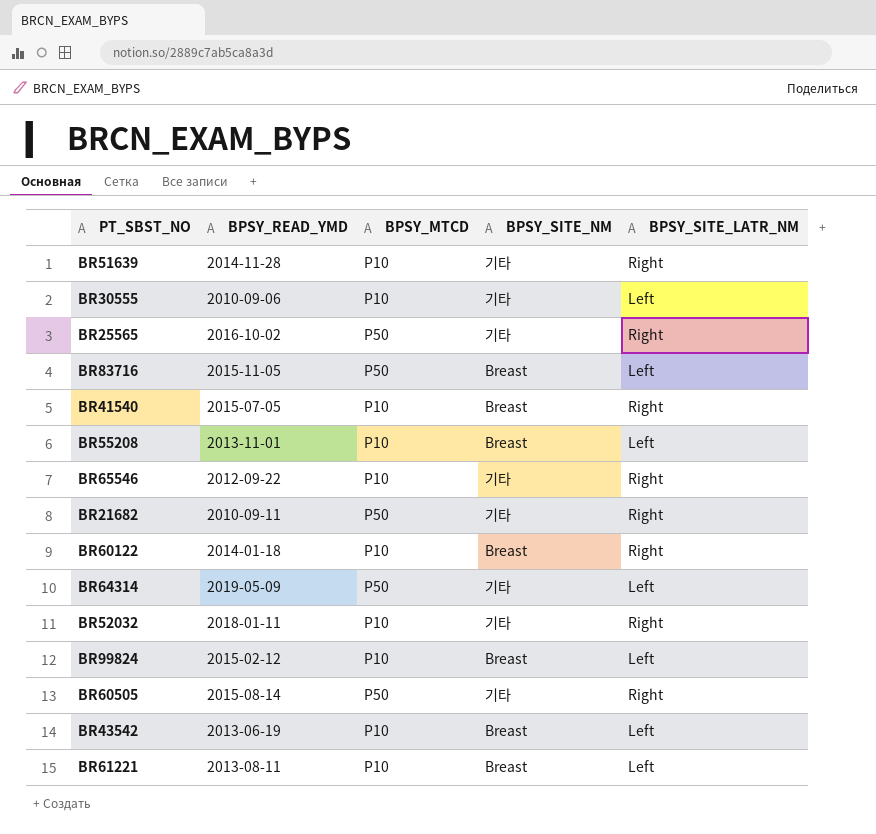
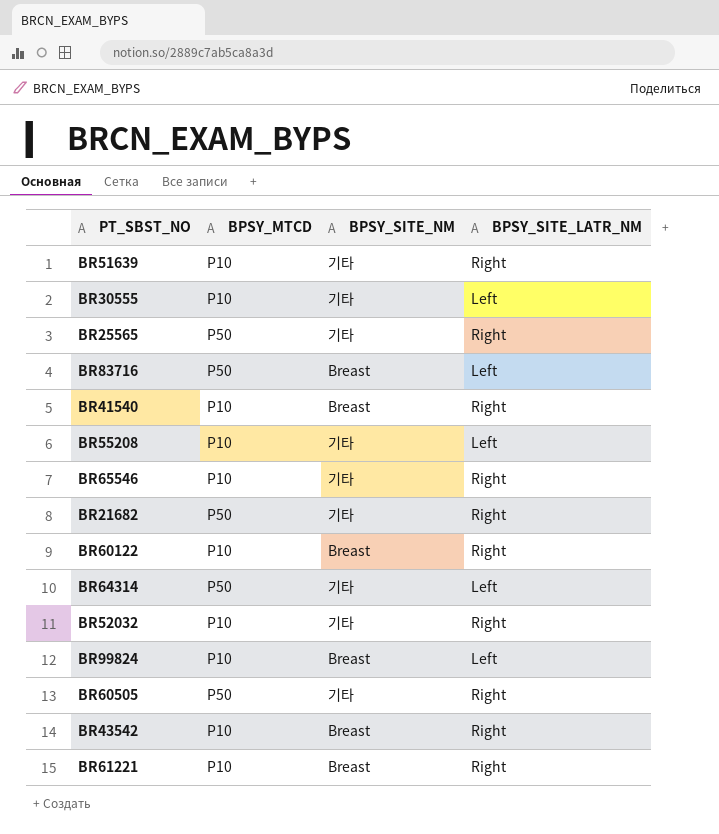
column BPSY_READ_YMD | position: 2 -> none
BR55208 | BPSY_SITE_NM: Breast -> 기타
BR43542 | BPSY_SITE_LATR_NM: Left -> Right
BR61221 | BPSY_SITE_LATR_NM: Left -> Right

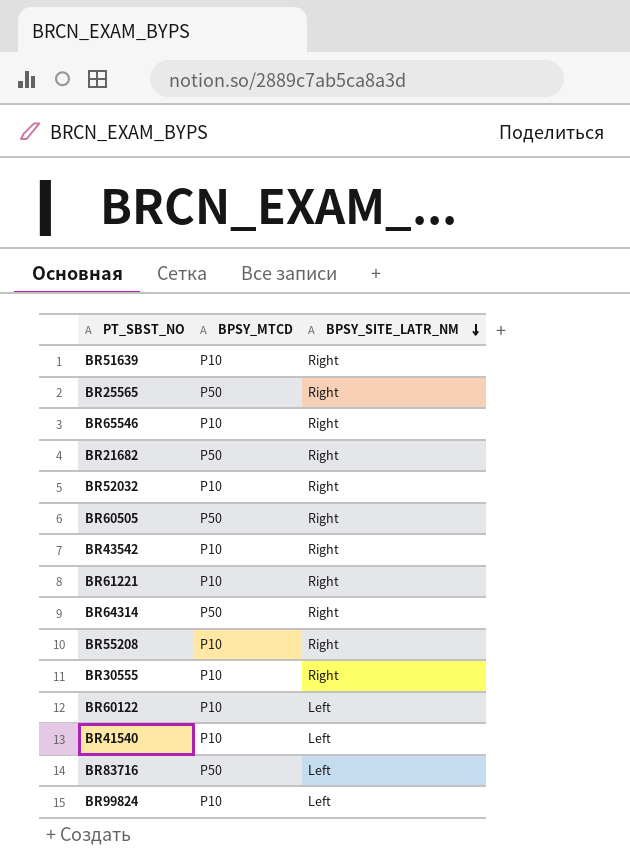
row order: none -> BPSY_SITE_LATR_NM descending
column BPSY_SITE_NM | position: 3 -> none
BR64314 | BPSY_SITE_LATR_NM: Left -> Right
BR55208 | BPSY_SITE_LATR_NM: Left -> Right
BR30555 | BPSY_SITE_LATR_NM: Left -> Right
BR60122 | BPSY_SITE_LATR_NM: Right -> Left
BR41540 | BPSY_SITE_LATR_NM: Right -> Left

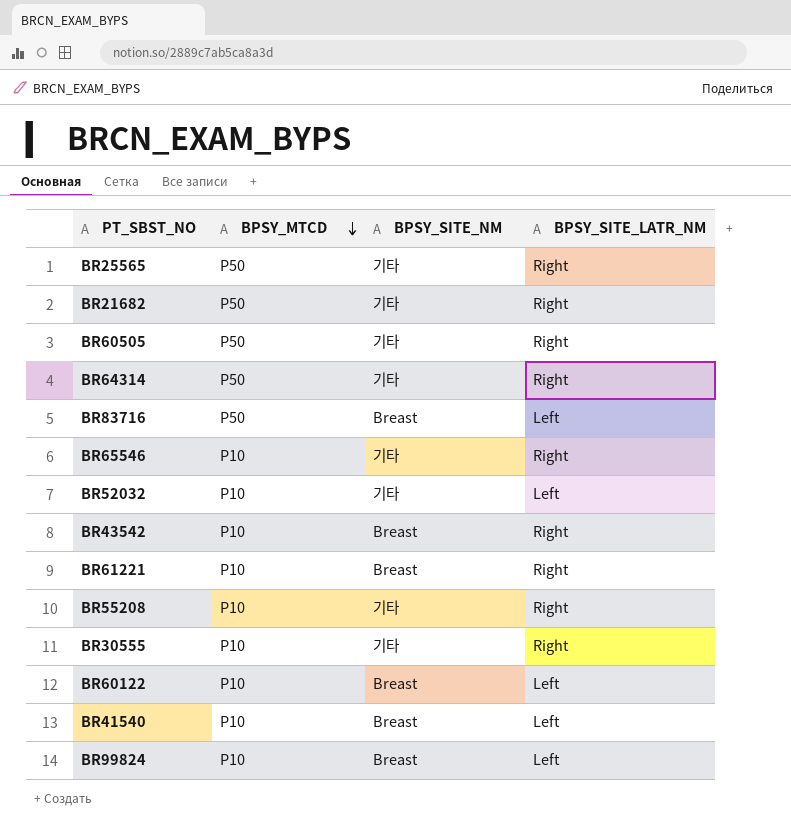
row order: BPSY_SITE_LATR_NM descending -> BPSY_MTCD descending
column BPSY_SITE_NM | position: none -> 3
row BR51639: P10 | Right -> none
BR52032 | BPSY_SITE_LATR_NM: Right -> Left

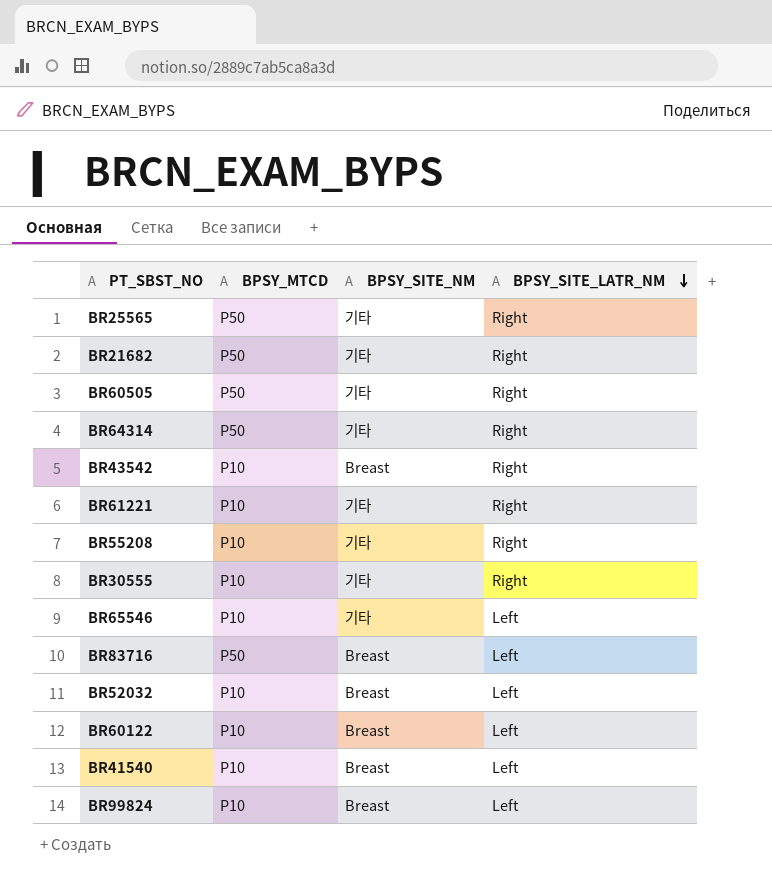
row order: BPSY_MTCD descending -> BPSY_SITE_LATR_NM descending
BR61221 | BPSY_SITE_NM: Breast -> 기타
BR65546 | BPSY_SITE_LATR_NM: Right -> Left
BR52032 | BPSY_SITE_NM: 기타 -> Breast

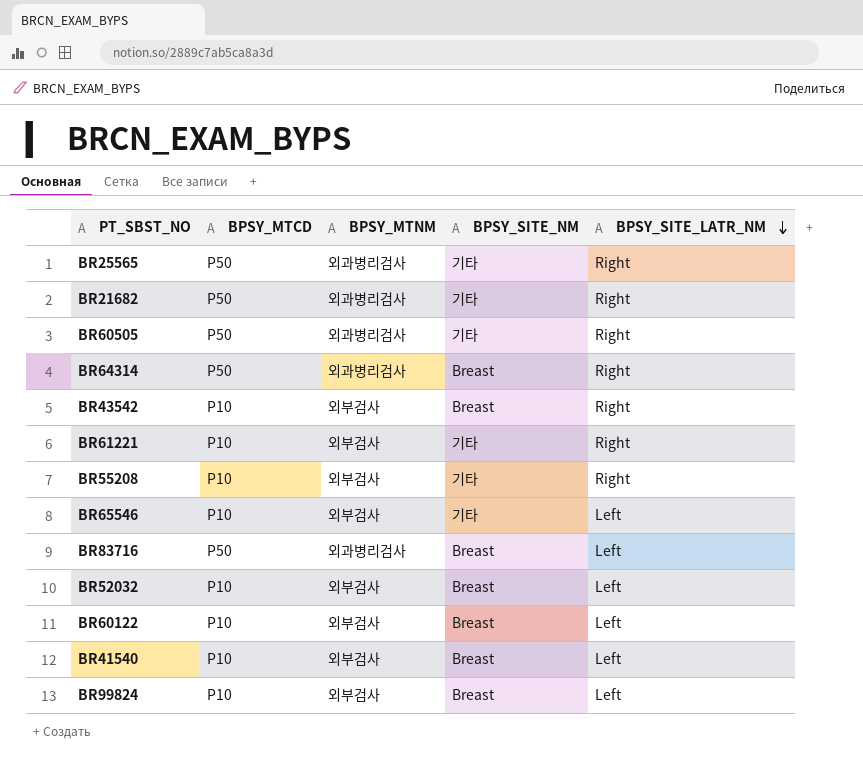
column BPSY_MTNM | position: none -> 3
row BR30555: P10 | 기타 | Right -> none
BR64314 | BPSY_SITE_NM: 기타 -> Breast

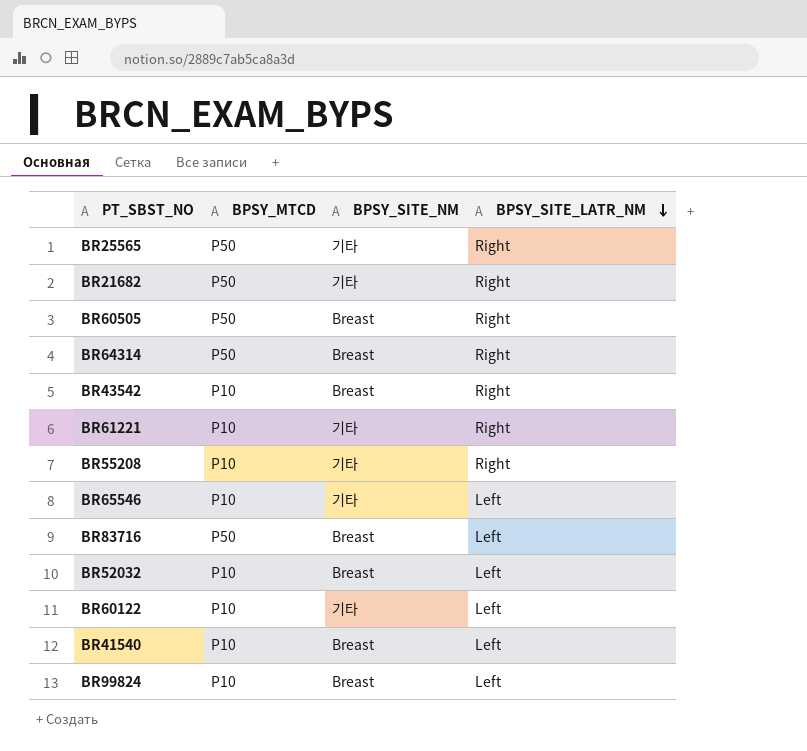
column BPSY_MTNM | position: 3 -> none
BR60505 | BPSY_SITE_NM: 기타 -> Breast
BR60122 | BPSY_SITE_NM: Breast -> 기타

